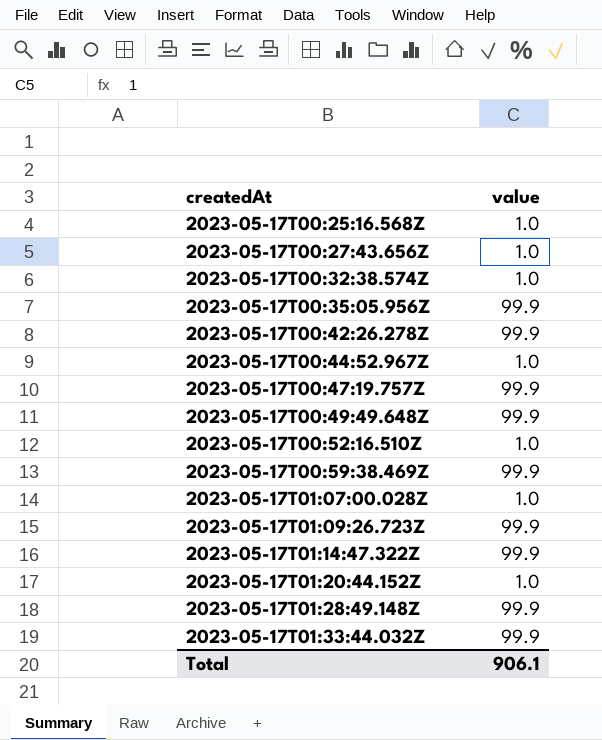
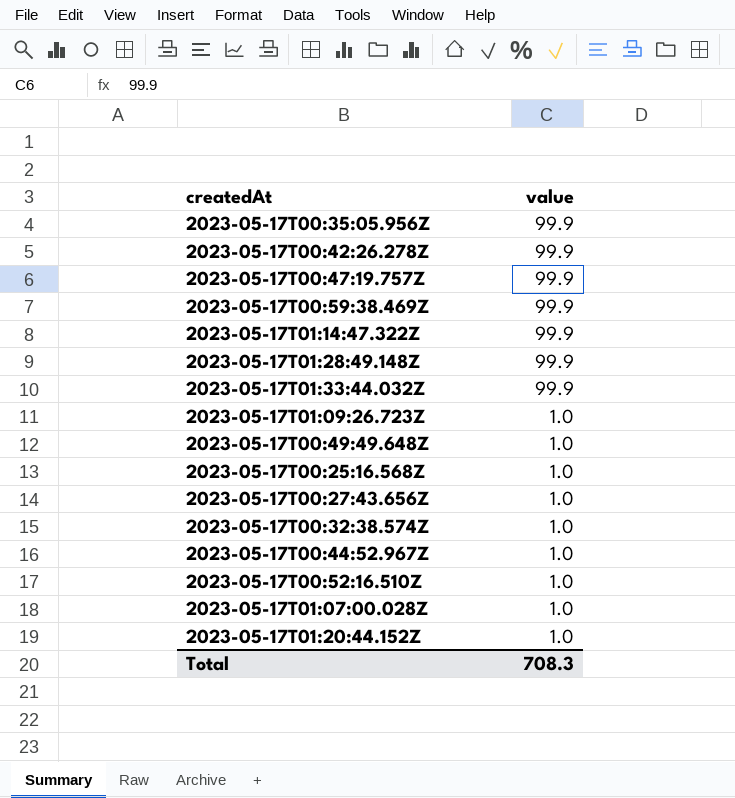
row order: createdAt ascending -> value descending
2023-05-17T01:09:26.723Z | value: 99.9 -> 1.0
2023-05-17T00:49:49.648Z | value: 99.9 -> 1.0
Total | value: 906.1 -> 708.3

